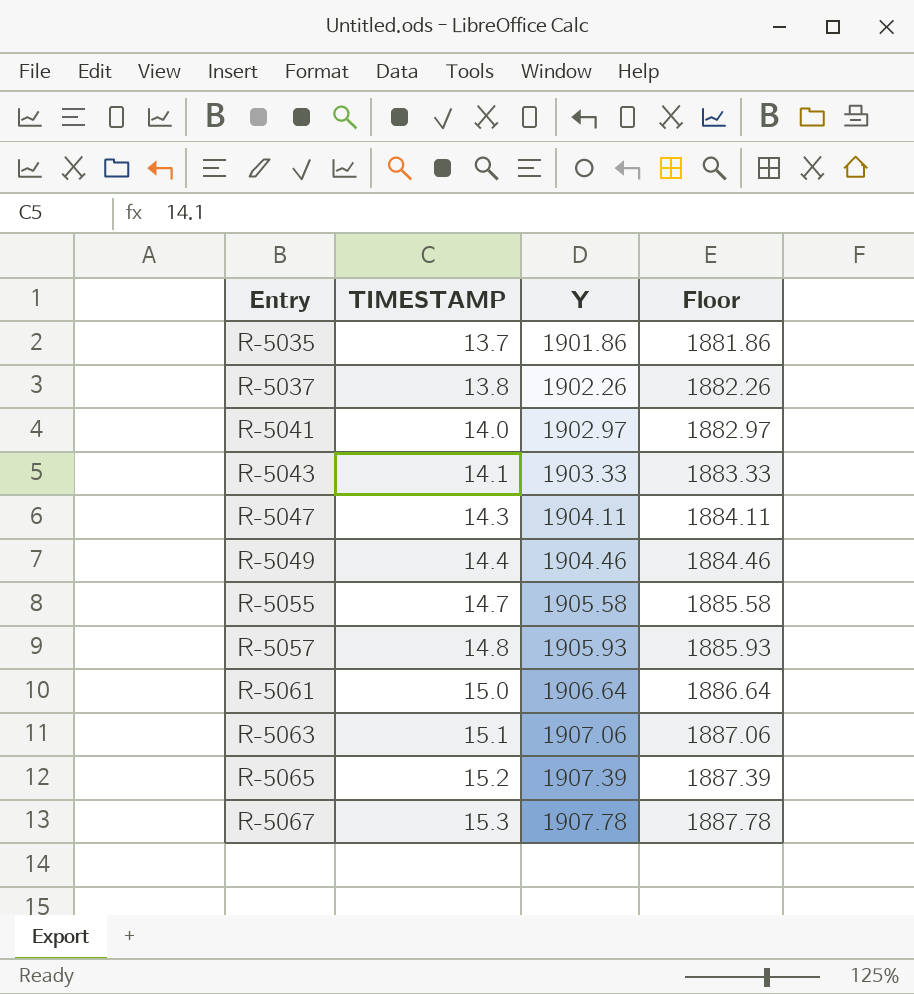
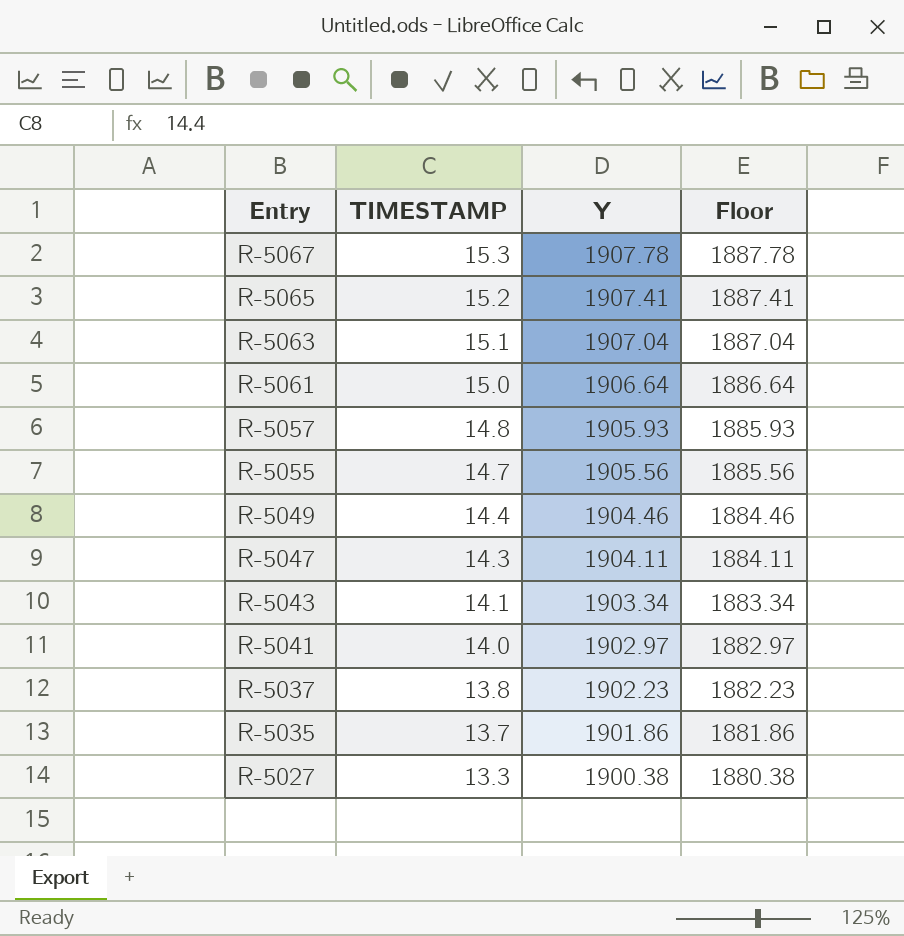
row order: Entry ascending -> Entry descending
R-5065 | Y: 1907.39 -> 1907.41
R-5065 | Floor: 1887.39 -> 1887.41
R-5063 | Y: 1907.06 -> 1907.04
R-5063 | Floor: 1887.06 -> 1887.04
R-5055 | Y: 1905.58 -> 1905.56
R-5055 | Floor: 1885.58 -> 1885.56
R-5043 | Y: 1903.33 -> 1903.34
R-5043 | Floor: 1883.33 -> 1883.34
R-5037 | Y: 1902.26 -> 1902.23
R-5037 | Floor: 1882.26 -> 1882.23
row R-5027: none -> 13.3 | 1900.38 | 1880.38

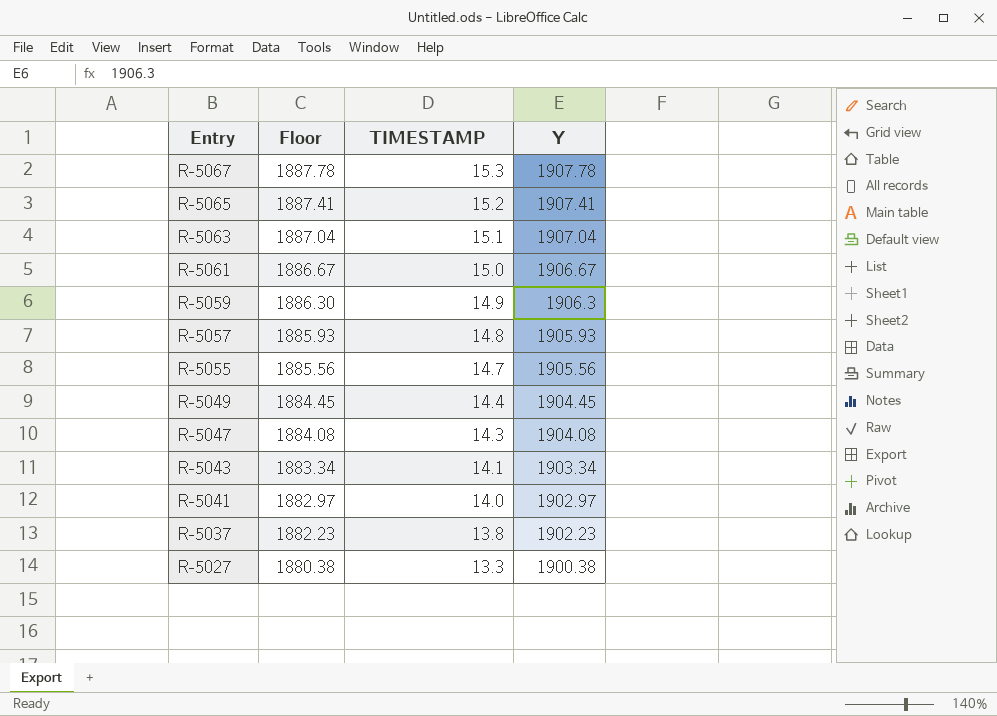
column Floor | position: 4 -> 2
row R-5035: 13.7 | 1901.86 | 1881.86 -> none
R-5061 | Floor: 1886.64 -> 1886.67
R-5061 | Y: 1906.64 -> 1906.67
row R-5059: none -> 1886.30 | 14.9 | 1906.3
R-5049 | Floor: 1884.46 -> 1884.45
R-5049 | Y: 1904.46 -> 1904.45
R-5047 | Floor: 1884.11 -> 1884.08
R-5047 | Y: 1904.11 -> 1904.08

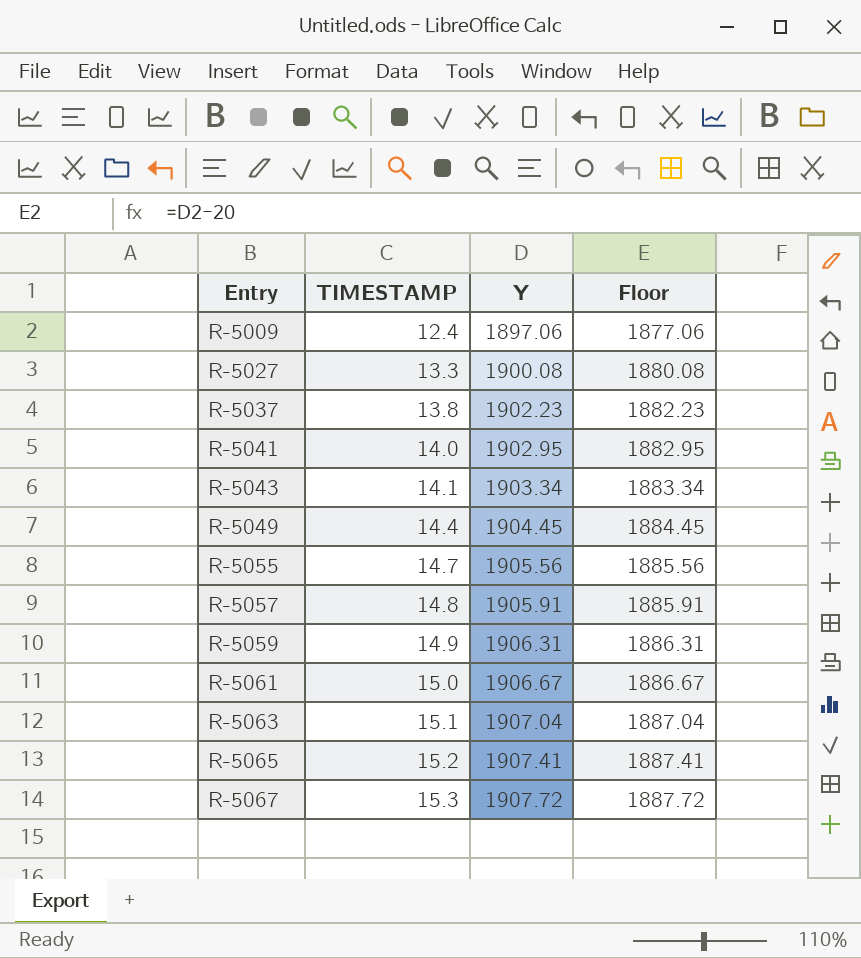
row order: Entry descending -> Entry ascending
column Floor | position: 2 -> 4
row R-5047: 1884.08 | 14.3 | 1904.08 -> none
row R-5009: none -> 12.4 | 1897.06 | 1877.06
R-5027 | Y: 1900.38 -> 1900.08
R-5027 | Floor: 1880.38 -> 1880.08
R-5041 | Y: 1902.97 -> 1902.95
R-5041 | Floor: 1882.97 -> 1882.95
R-5057 | Y: 1905.93 -> 1905.91
R-5057 | Floor: 1885.93 -> 1885.91
R-5059 | Y: 1906.3 -> 1906.31
R-5059 | Floor: 1886.30 -> 1886.31
R-5067 | Y: 1907.78 -> 1907.72
R-5067 | Floor: 1887.78 -> 1887.72

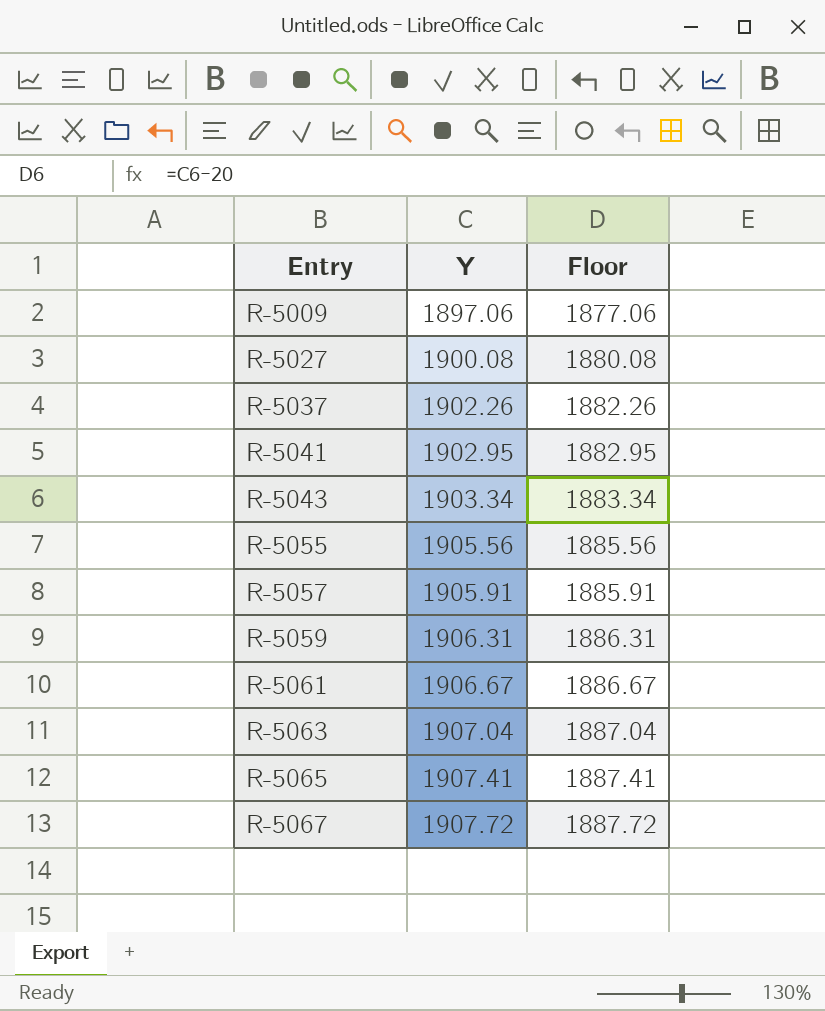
column TIMESTAMP | position: 2 -> none
row R-5049: 14.4 | 1904.45 | 1884.45 -> none
R-5037 | Y: 1902.23 -> 1902.26
R-5037 | Floor: 1882.23 -> 1882.26

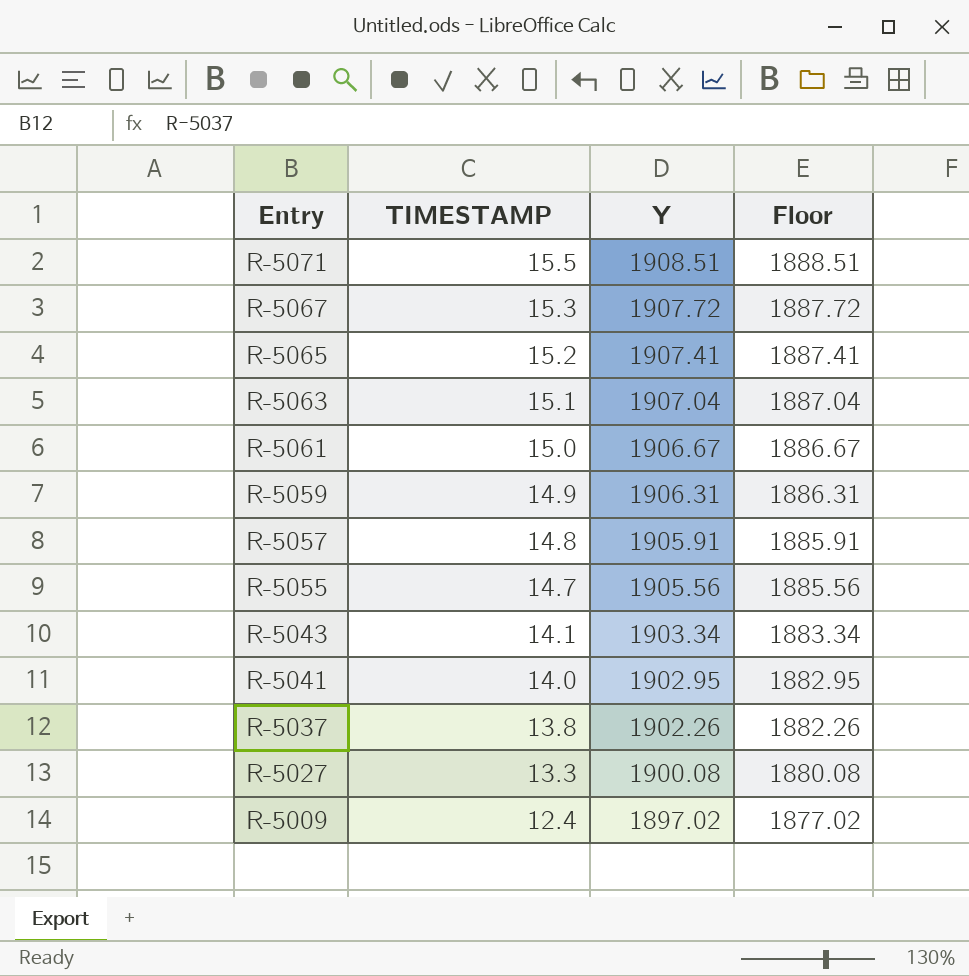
row order: Entry ascending -> Entry descending
column TIMESTAMP | position: none -> 2
row R-5071: none -> 15.5 | 1908.51 | 1888.51
R-5009 | Y: 1897.06 -> 1897.02
R-5009 | Floor: 1877.06 -> 1877.02

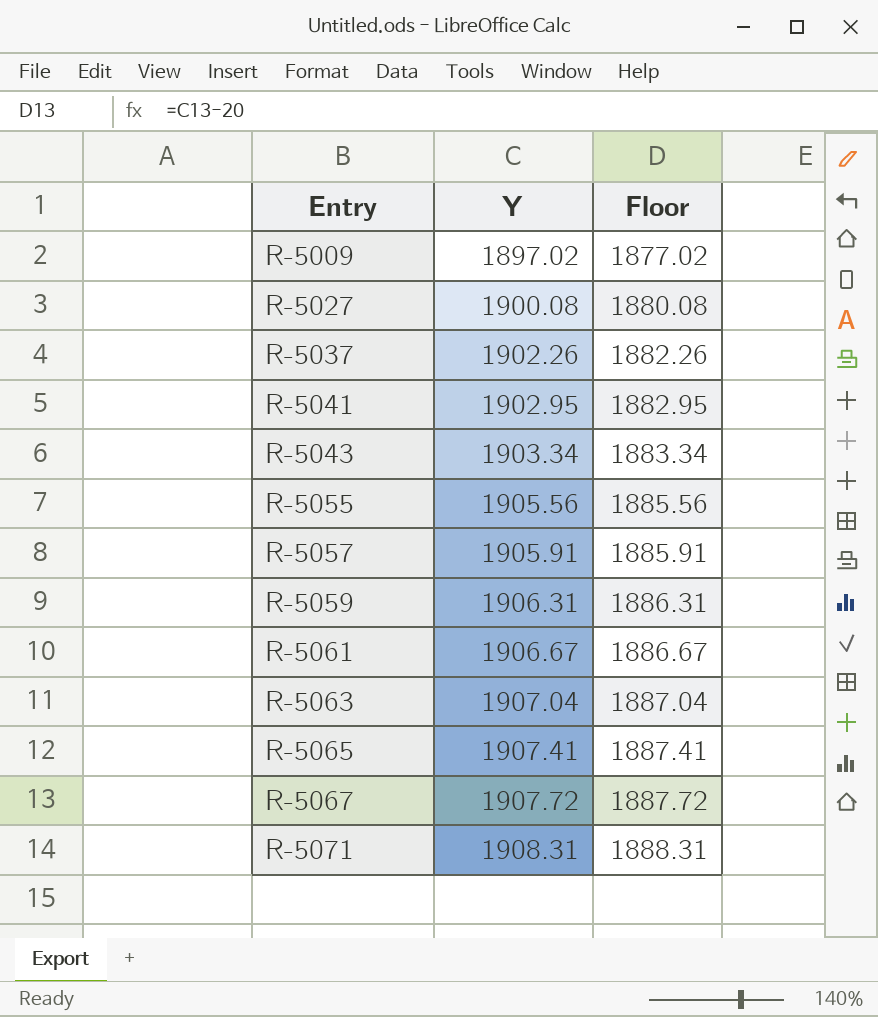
row order: Entry descending -> Entry ascending
column TIMESTAMP | position: 2 -> none
R-5071 | Y: 1908.51 -> 1908.31
R-5071 | Floor: 1888.51 -> 1888.31

